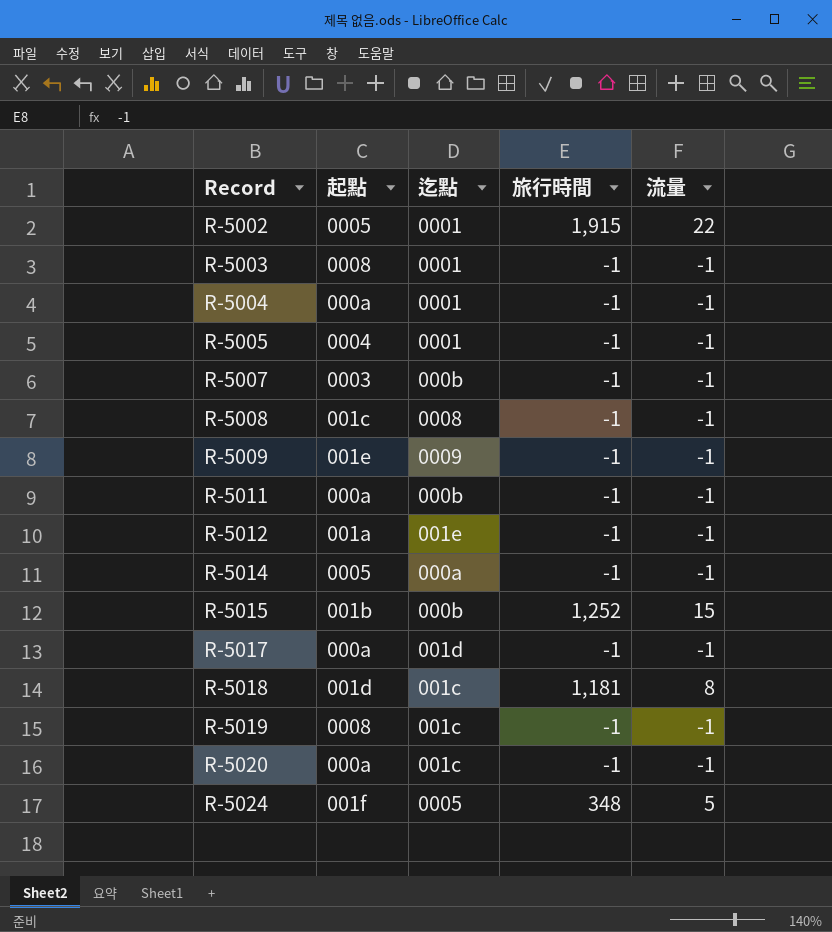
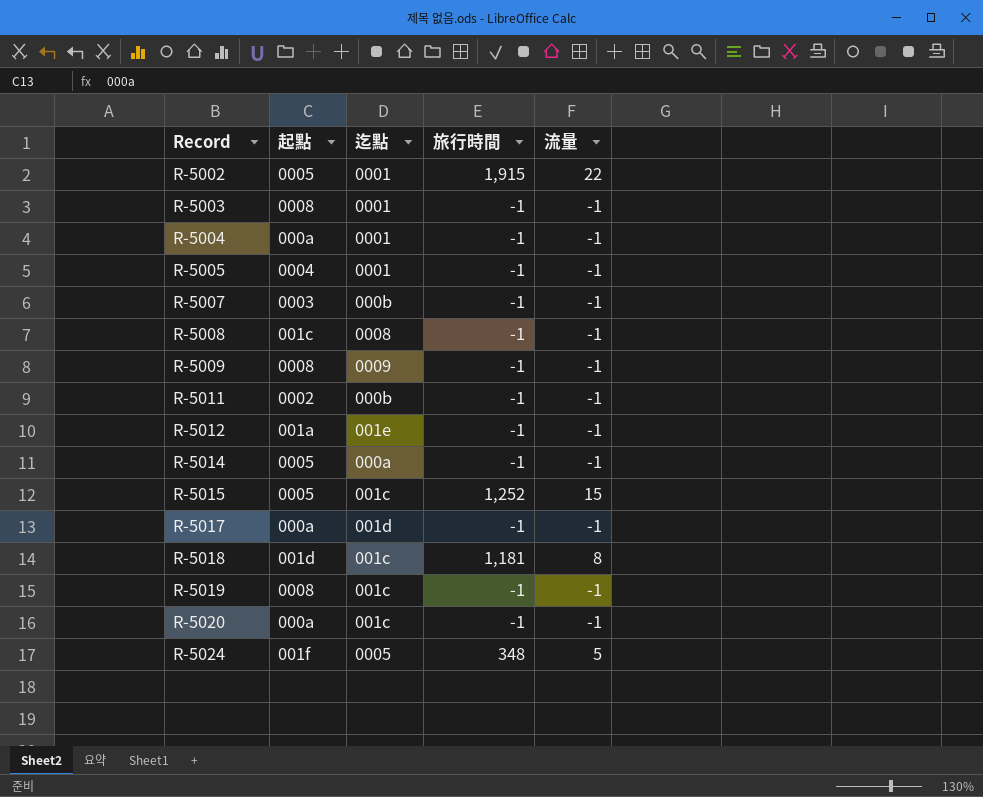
R-5009 | 起點: 001e -> 0008
R-5011 | 起點: 000a -> 0002
R-5015 | 起點: 001b -> 0005
R-5015 | 迄點: 000b -> 001c

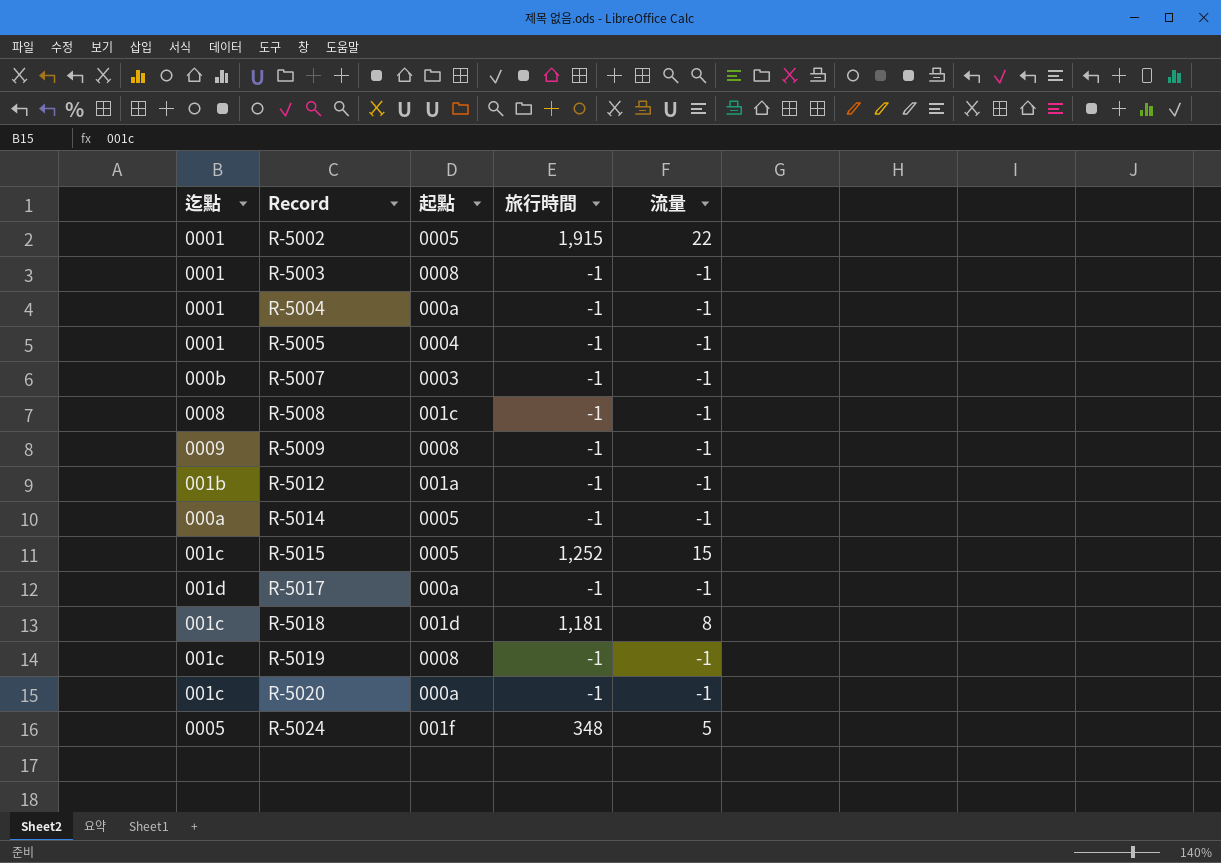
column 迄點 | position: 3 -> 1
row R-5011: 0002 | 000b | -1 | -1 -> none
R-5012 | 迄點: 001e -> 001b

